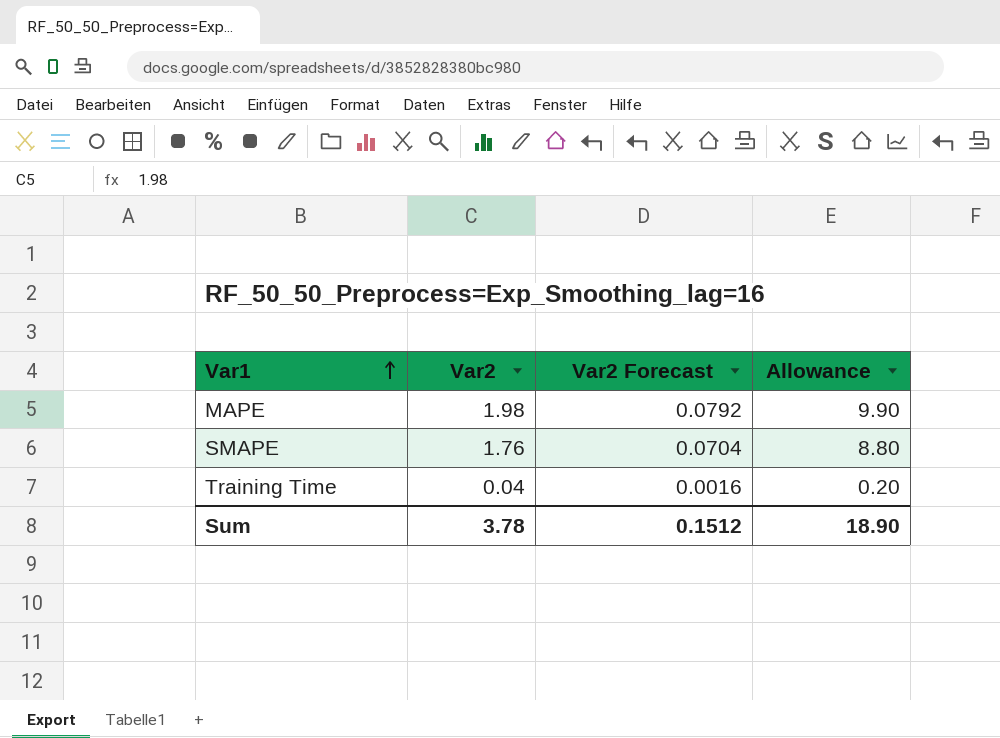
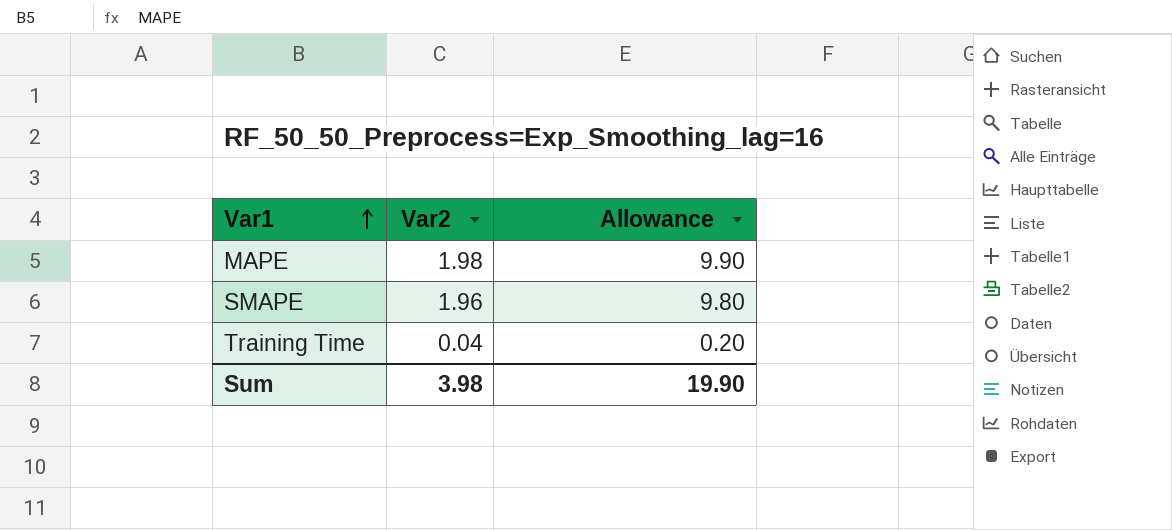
column Var2 Forecast | formula: [Var2] * 0.04 -> none
SMAPE | Var2: 1.76 -> 1.96
SMAPE | Allowance: 8.80 -> 9.80
Sum | Var2: 3.78 -> 3.98
Sum | Allowance: 18.90 -> 19.90

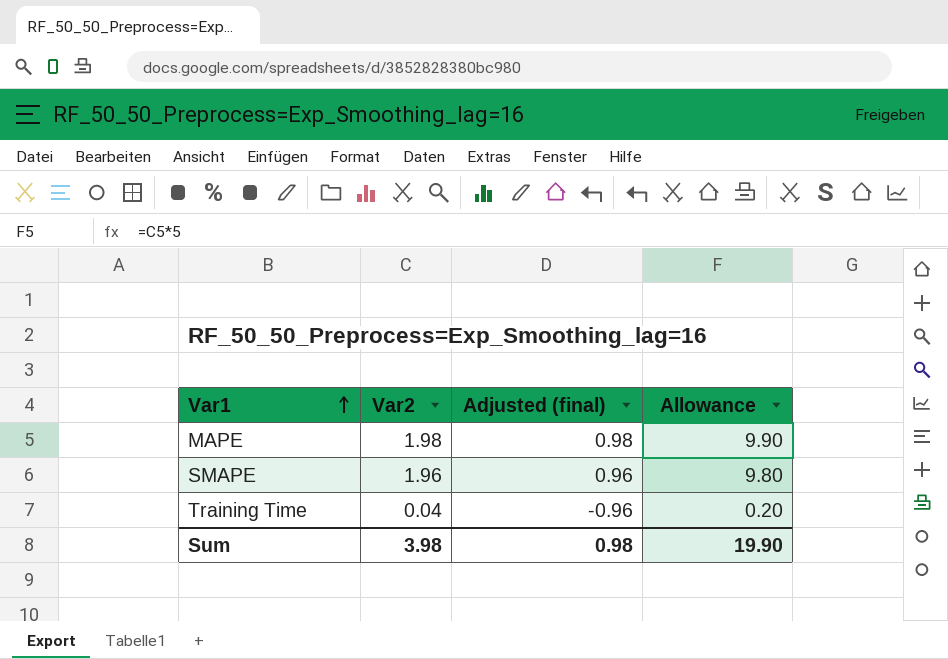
column Adjusted (final) | formula: none -> [Var2] - 1

